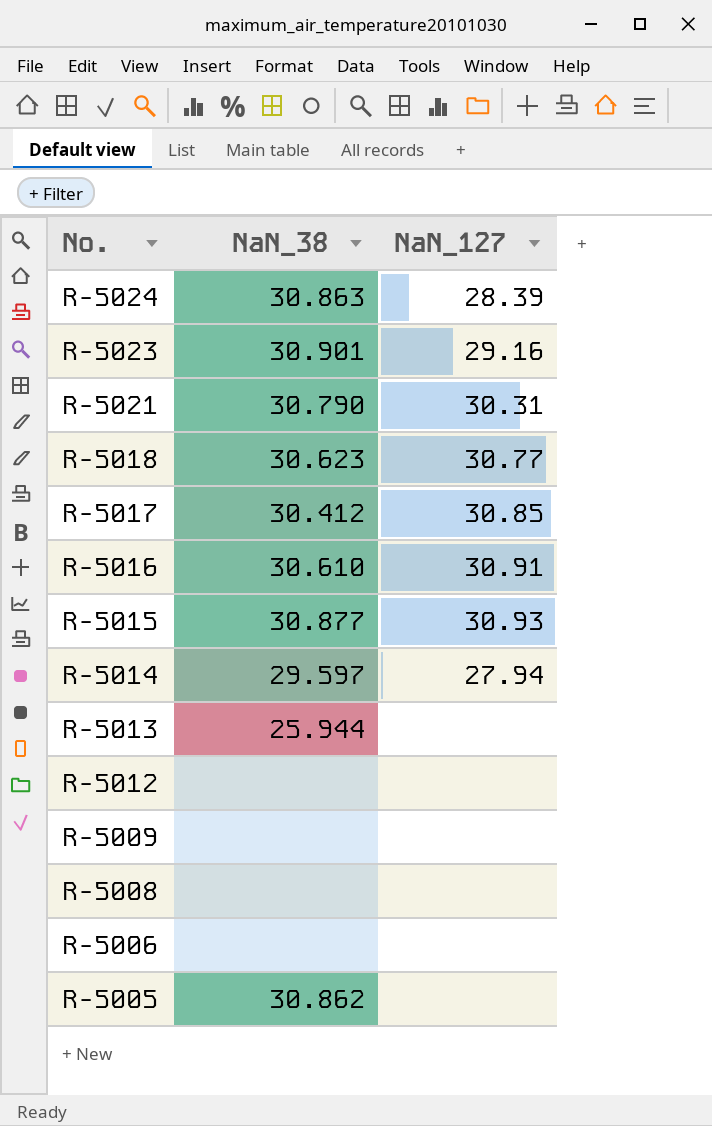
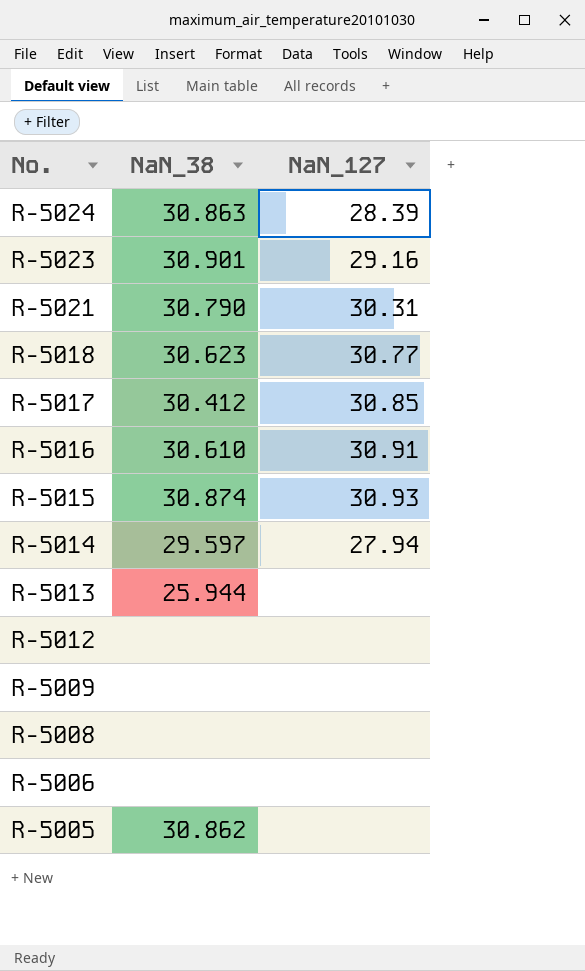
R-5015 | NaN_38: 30.877 -> 30.874

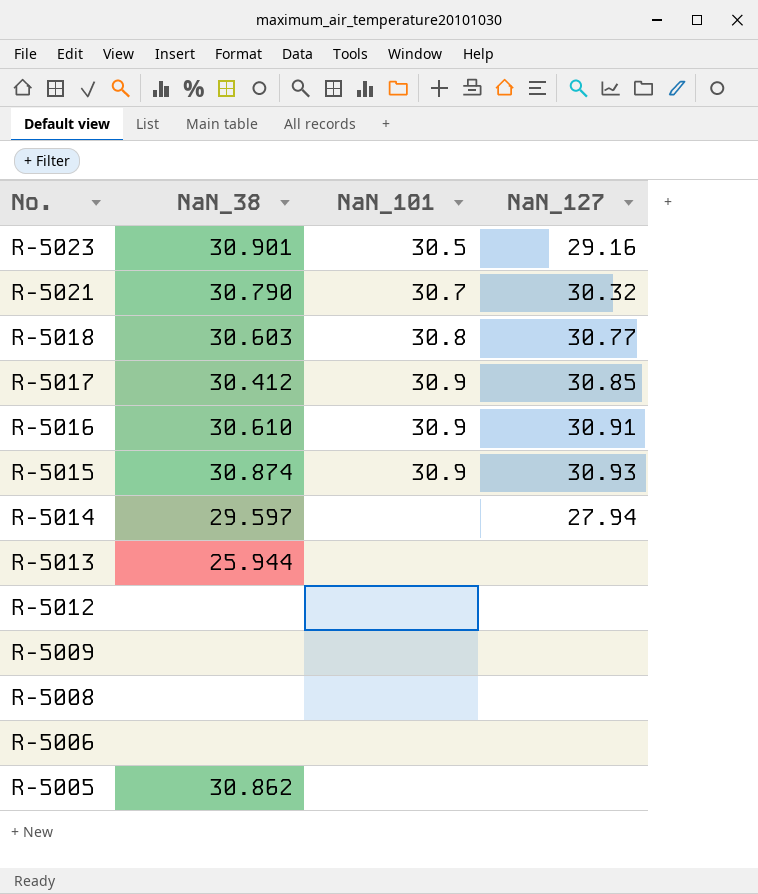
column NaN_101 | position: none -> 3
row R-5024: 30.863 | 28.39 -> none
R-5021 | NaN_127: 30.31 -> 30.32
R-5018 | NaN_38: 30.623 -> 30.603

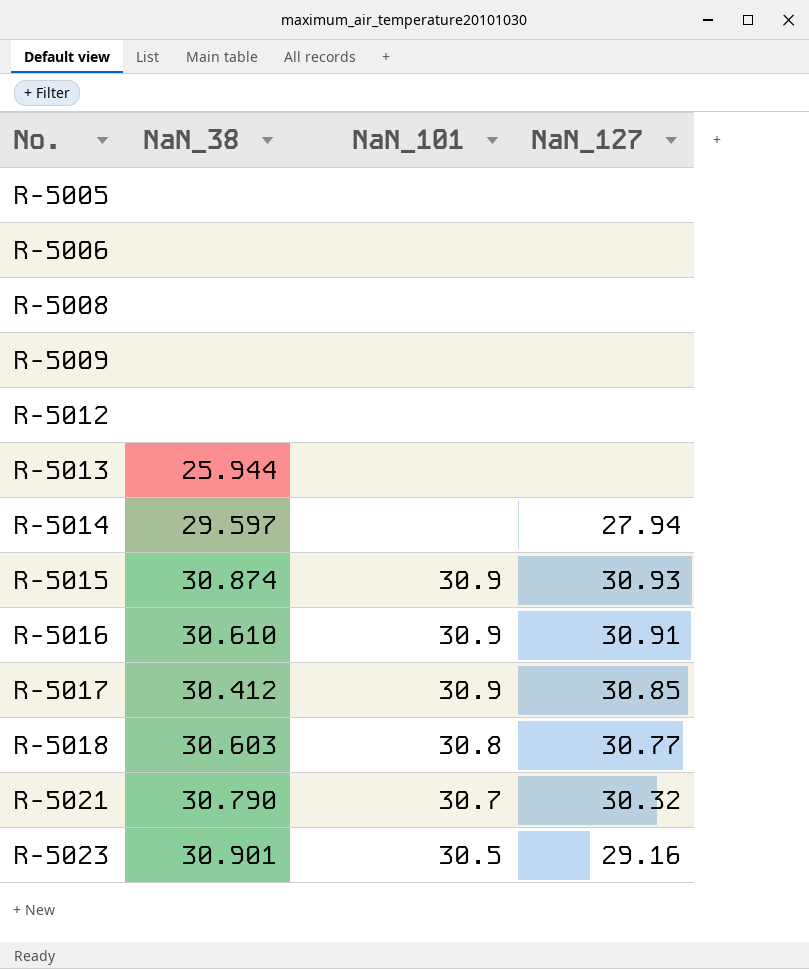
row order: No. descending -> No. ascending
R-5005 | NaN_38: 30.862 -> none

